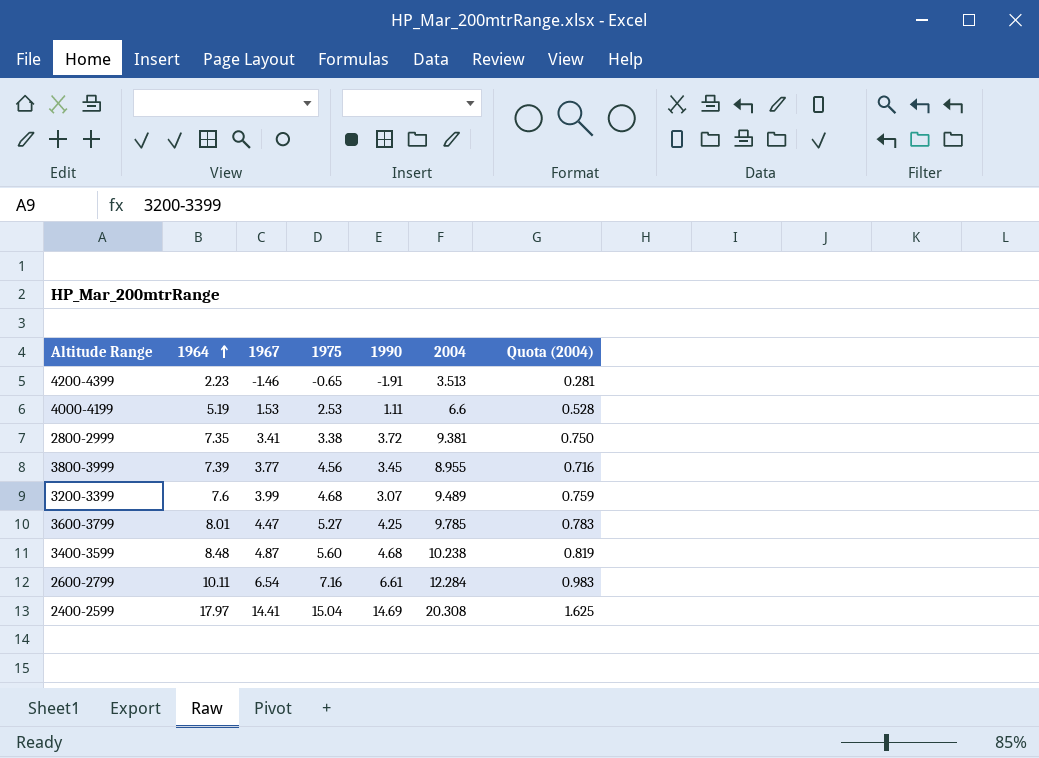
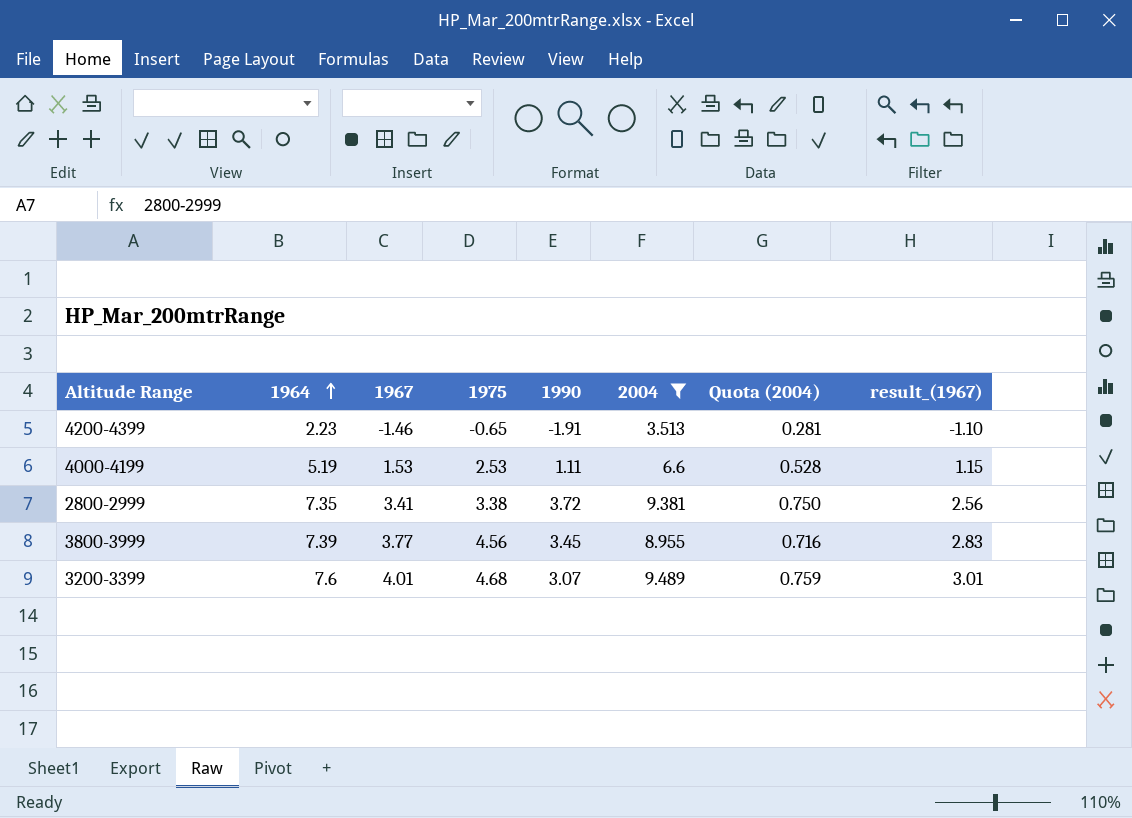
filter: none -> 2004 <= 9.489
column result_(1967) | formula: none -> [1967] * 0.75
3200-3399 | 1967: 3.99 -> 4.01

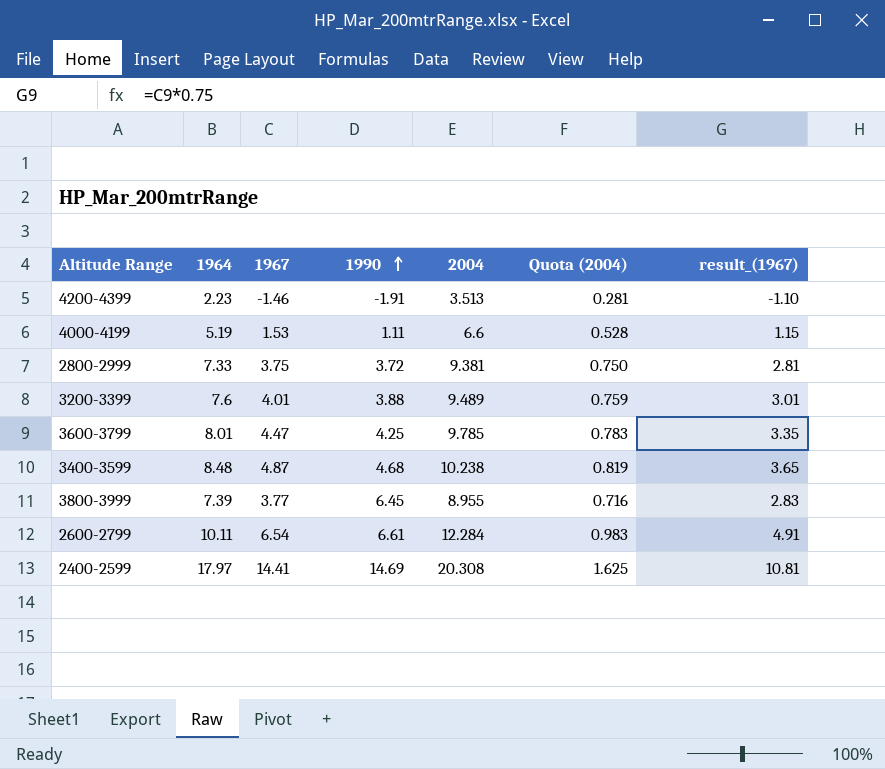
filter: 2004 <= 9.489 -> none
row order: 1964 ascending -> 1990 ascending
column 1975 | position: 4 -> none
2800-2999 | 1964: 7.35 -> 7.33
2800-2999 | 1967: 3.41 -> 3.75
2800-2999 | result_(1967): 2.56 -> 2.81
3200-3399 | 1990: 3.07 -> 3.88
3800-3999 | 1990: 3.45 -> 6.45

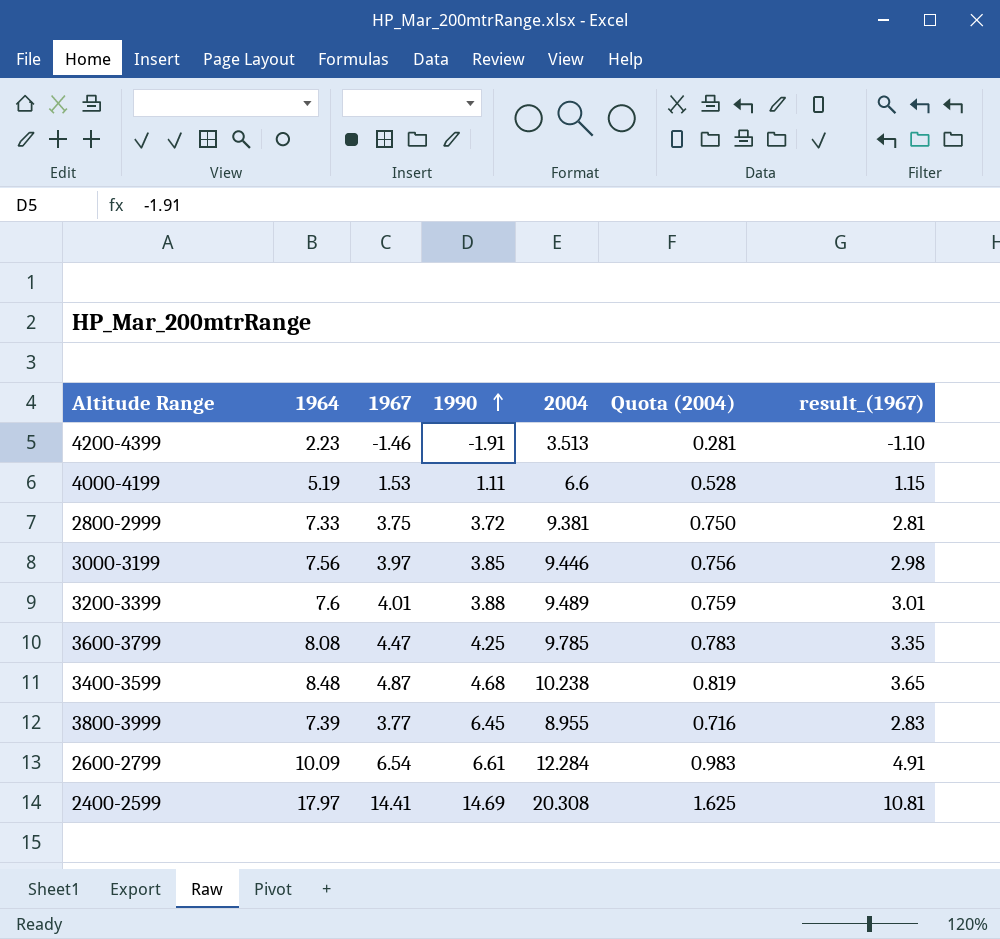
row 3000-3199: none -> 7.56 | 3.97 | 3.85 | 9.446 | 0.756 | 2.98
3600-3799 | 1964: 8.01 -> 8.08
2600-2799 | 1964: 10.11 -> 10.09

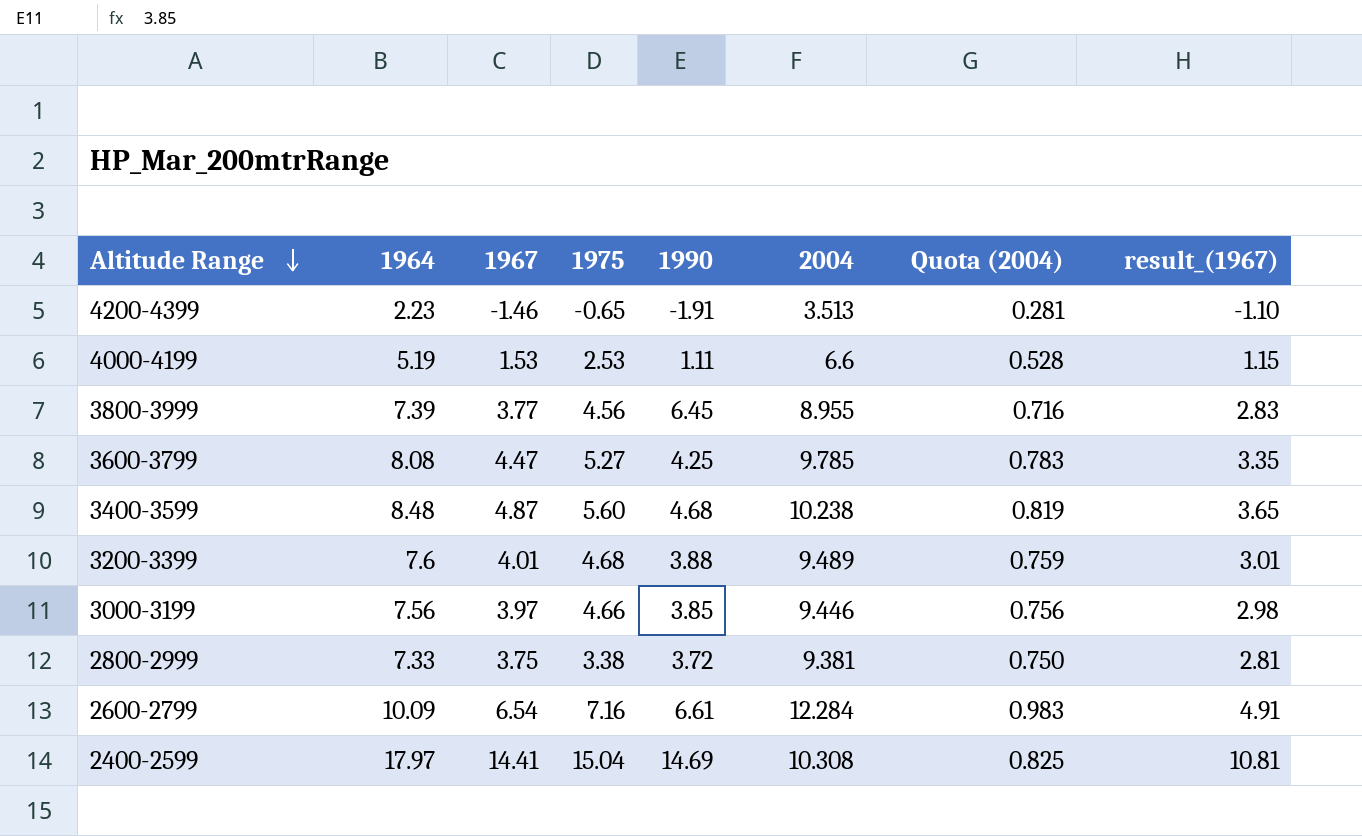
row order: 1990 ascending -> Altitude Range descending
column 1975 | position: none -> 4
2400-2599 | 2004: 20.308 -> 10.308
2400-2599 | Quota (2004): 1.625 -> 0.825

